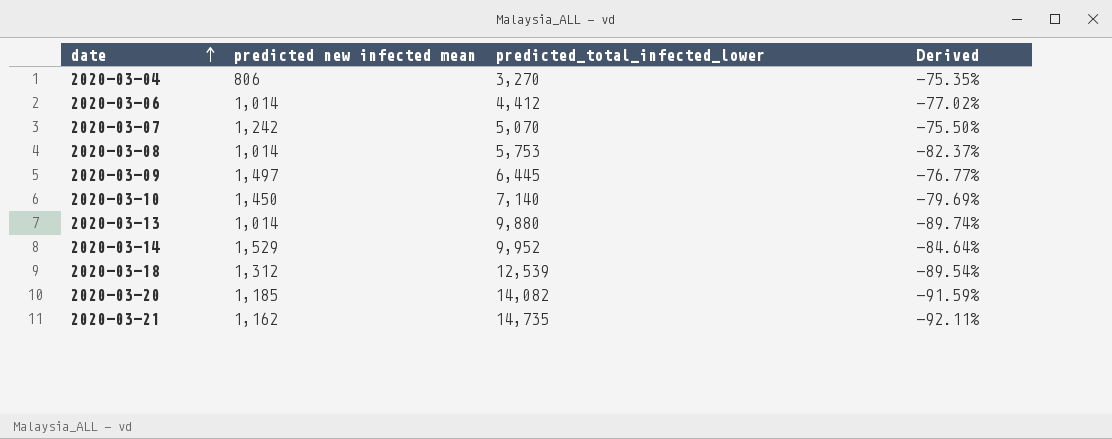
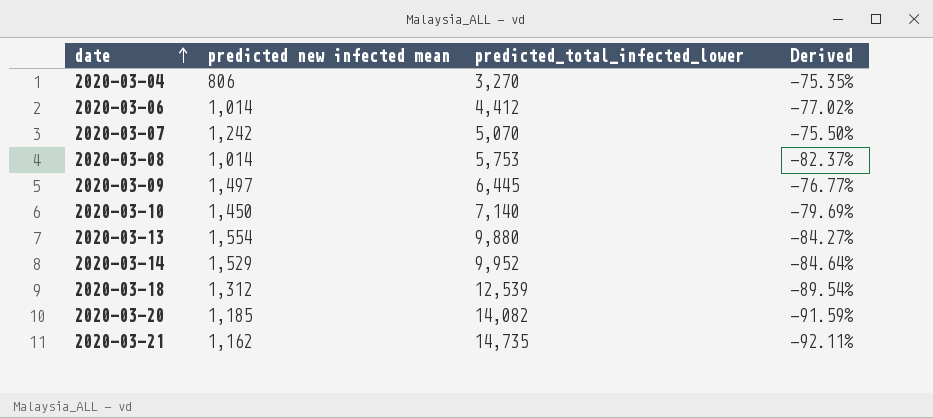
2020-03-13 | predicted new infected mean: 1,014 -> 1,554
2020-03-13 | Derived: -89.74% -> -84.27%

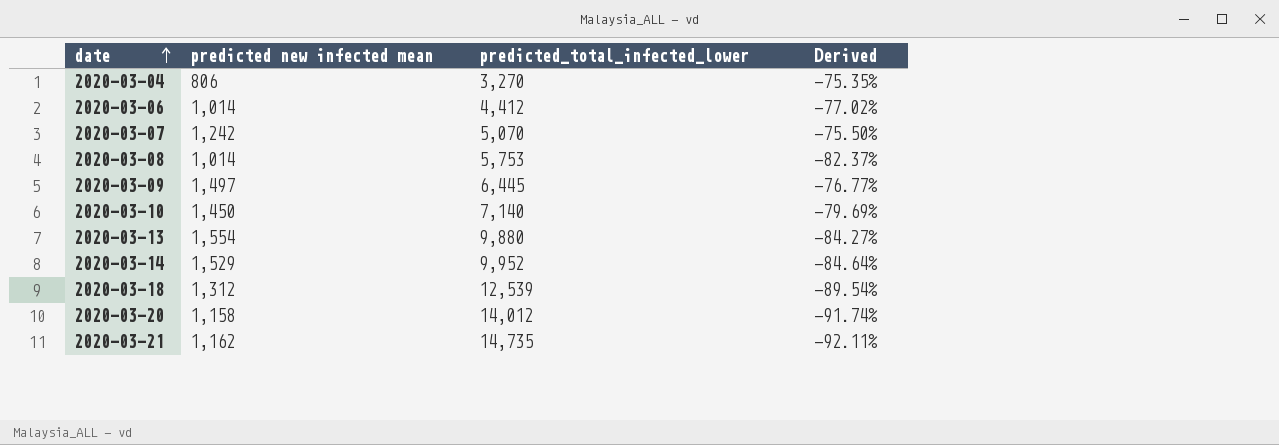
2020-03-20 | predicted new infected mean: 1,185 -> 1,158
2020-03-20 | predicted_total_infected_lower: 14,082 -> 14,012
2020-03-20 | Derived: -91.59% -> -91.74%

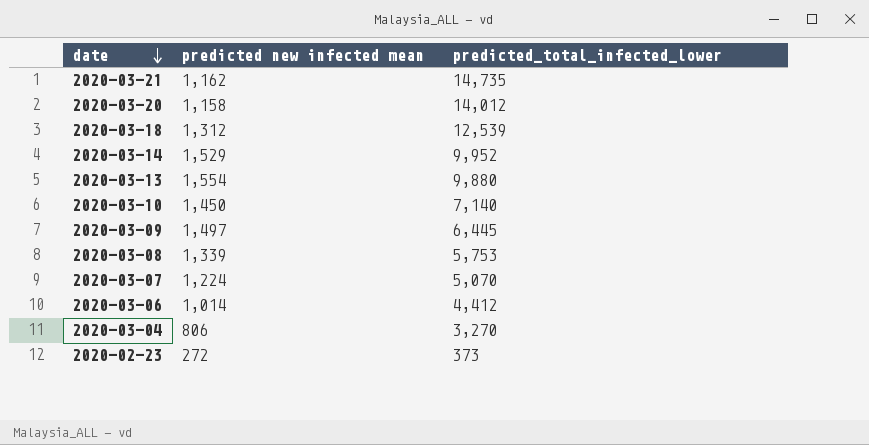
row order: date ascending -> date descending
column Derived | formula: ([predicted new infected mean] - [predicted_total_infected_lower]) / [predicted_total_infected_lower] -> none
2020-03-08 | predicted new infected mean: 1,014 -> 1,339
2020-03-07 | predicted new infected mean: 1,242 -> 1,224
row 2020-02-23: none -> 272 | 373

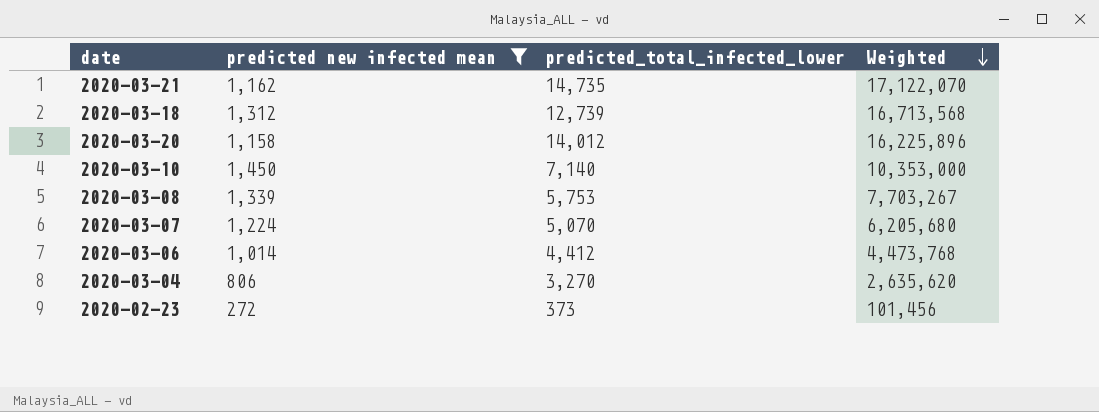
filter: none -> predicted new infected mean <= 1,450
row order: date descending -> Weighted descending
column Weighted | formula: none -> [predicted new infected mean] * [predicted_total_infected_lower]
2020-03-18 | predicted_total_infected_lower: 12,539 -> 12,739

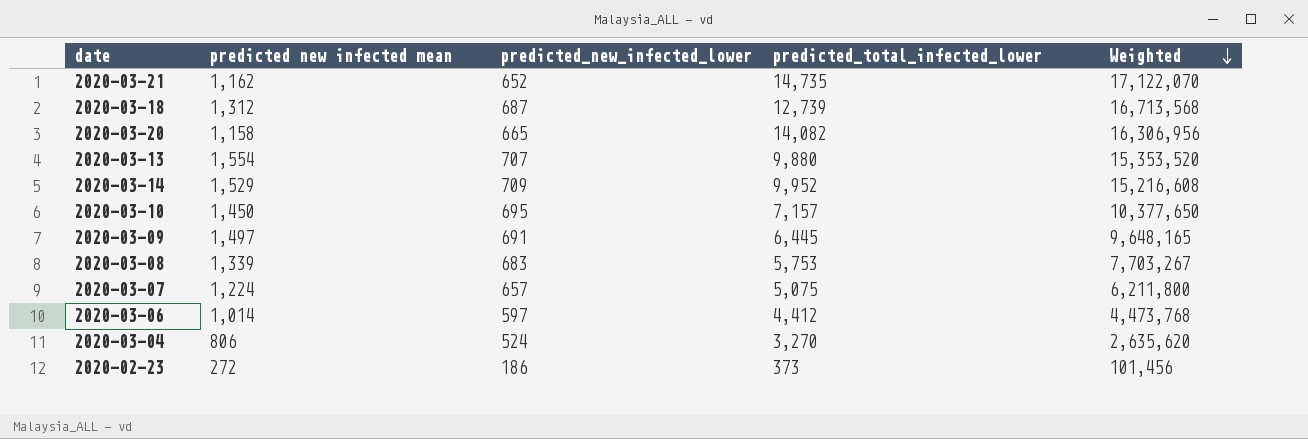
filter: predicted new infected mean <= 1,450 -> none
column predicted_new_infected_lower | position: none -> 3
2020-03-20 | predicted_total_infected_lower: 14,012 -> 14,082
2020-03-20 | Weighted: 16,225,896 -> 16,306,956
2020-03-10 | predicted_total_infected_lower: 7,140 -> 7,157
2020-03-10 | Weighted: 10,353,000 -> 10,377,650
2020-03-07 | predicted_total_infected_lower: 5,070 -> 5,075
2020-03-07 | Weighted: 6,205,680 -> 6,211,800

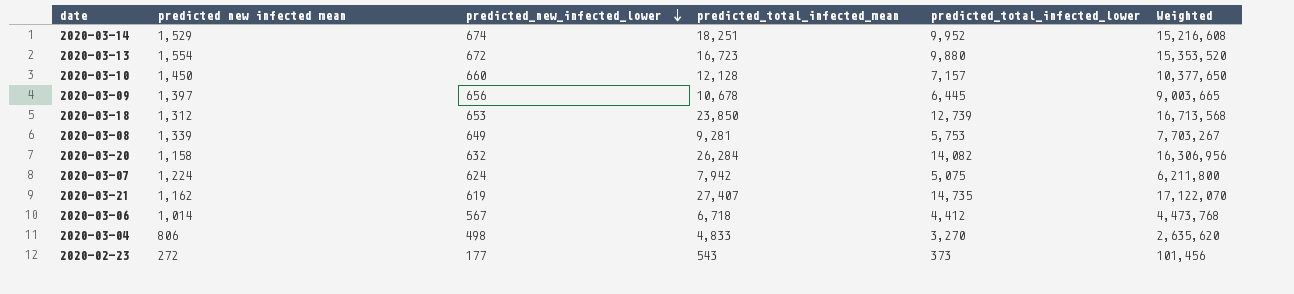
row order: Weighted descending -> predicted_new_infected_lower descending
column predicted_total_infected_mean | position: none -> 4
2020-03-14 | predicted_new_infected_lower: 709 -> 674
2020-03-13 | predicted_new_infected_lower: 707 -> 672
2020-03-10 | predicted_new_infected_lower: 695 -> 660
2020-03-09 | predicted new infected mean: 1,497 -> 1,397
2020-03-09 | predicted_new_infected_lower: 691 -> 656
2020-03-09 | Weighted: 9,648,165 -> 9,003,665
2020-03-18 | predicted_new_infected_lower: 687 -> 653
2020-03-08 | predicted_new_infected_lower: 683 -> 649
2020-03-20 | predicted_new_infected_lower: 665 -> 632
2020-03-07 | predicted_new_infected_lower: 657 -> 624
2020-03-21 | predicted_new_infected_lower: 652 -> 619
2020-03-06 | predicted_new_infected_lower: 597 -> 567
2020-03-04 | predicted_new_infected_lower: 524 -> 498
2020-02-23 | predicted_new_infected_lower: 186 -> 177

